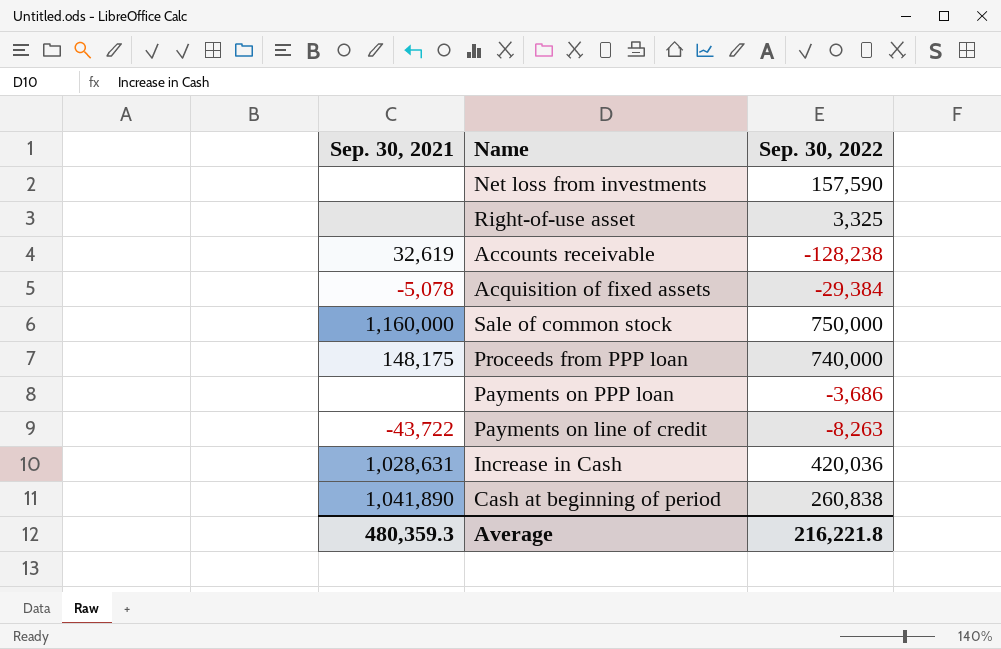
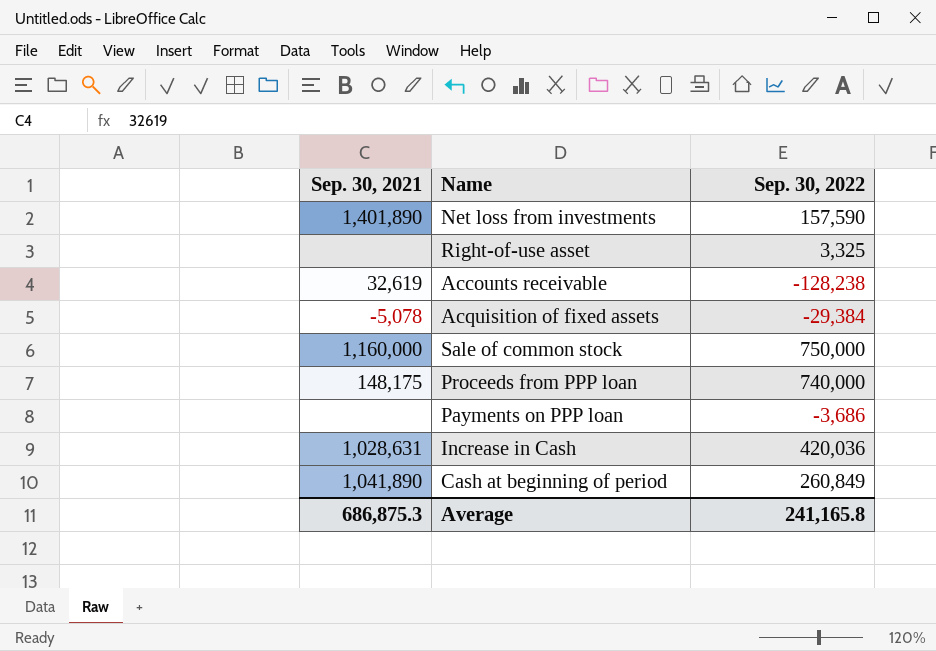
row Payments on line of credit: -43,722 | -8,263 -> none
Net loss from investments | Sep. 30, 2021: none -> 1,401,890
Cash at beginning of period | Sep. 30, 2022: 260,838 -> 260,849
Average | Sep. 30, 2021: 480,359.3 -> 686,875.3
Average | Sep. 30, 2022: 216,221.8 -> 241,165.8

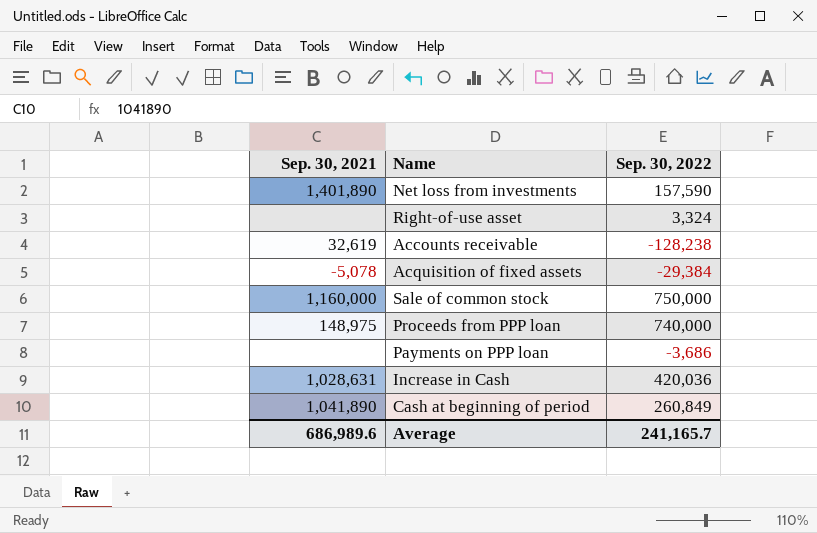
Right-of-use asset | Sep. 30, 2022: 3,325 -> 3,324
Proceeds from PPP loan | Sep. 30, 2021: 148,175 -> 148,975
Average | Sep. 30, 2021: 686,875.3 -> 686,989.6
Average | Sep. 30, 2022: 241,165.8 -> 241,165.7

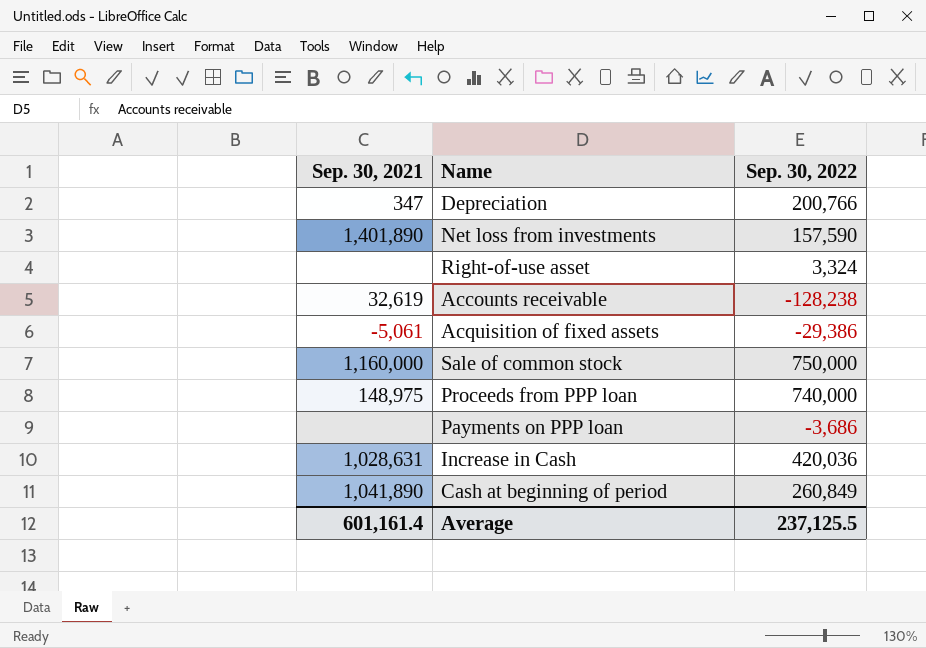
row Depreciation: none -> 347 | 200,766
Acquisition of fixed assets | Sep. 30, 2021: -5,078 -> -5,061
Acquisition of fixed assets | Sep. 30, 2022: -29,384 -> -29,386
Average | Sep. 30, 2021: 686,989.6 -> 601,161.4
Average | Sep. 30, 2022: 241,165.7 -> 237,125.5

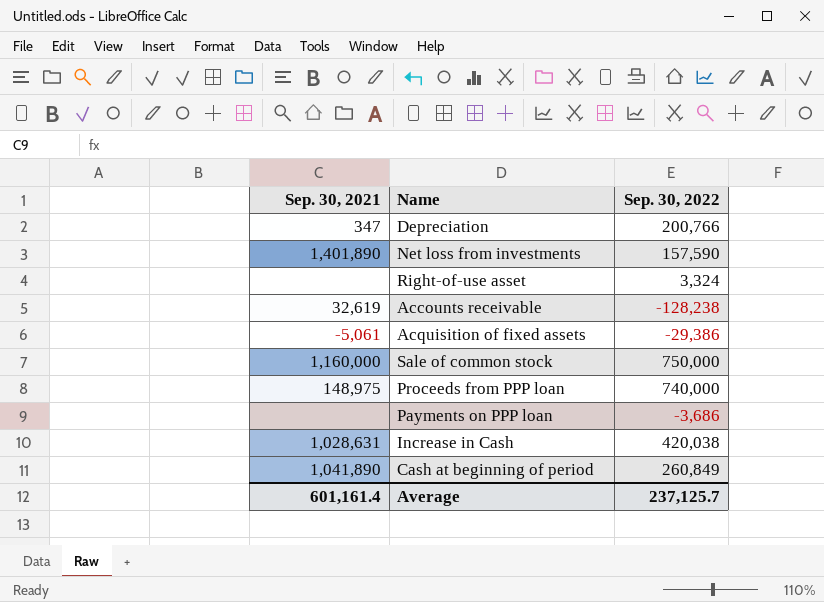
Increase in Cash | Sep. 30, 2022: 420,036 -> 420,038
Average | Sep. 30, 2022: 237,125.5 -> 237,125.7

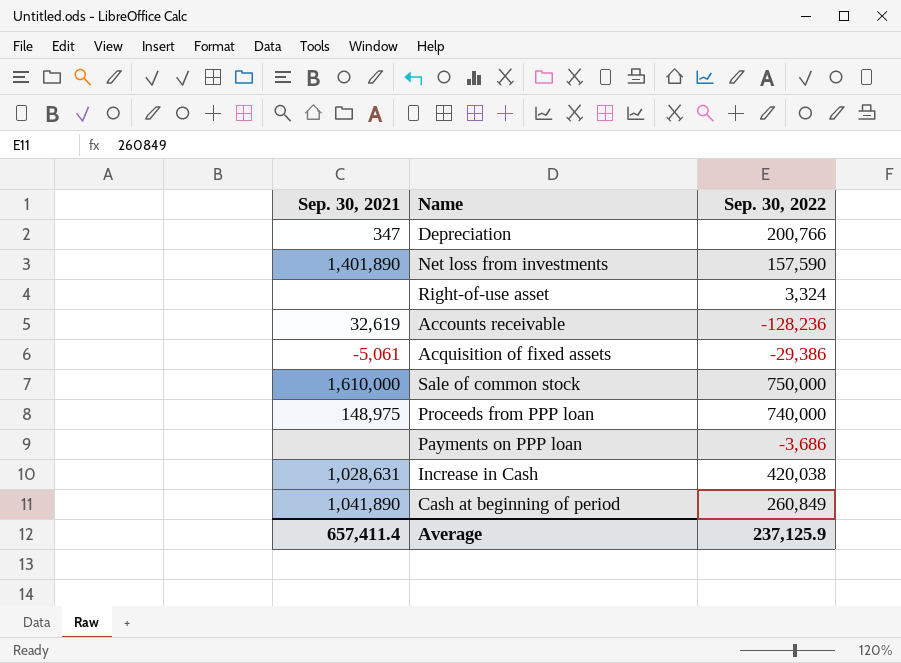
Accounts receivable | Sep. 30, 2022: -128,238 -> -128,236
Sale of common stock | Sep. 30, 2021: 1,160,000 -> 1,610,000
Average | Sep. 30, 2021: 601,161.4 -> 657,411.4
Average | Sep. 30, 2022: 237,125.7 -> 237,125.9

